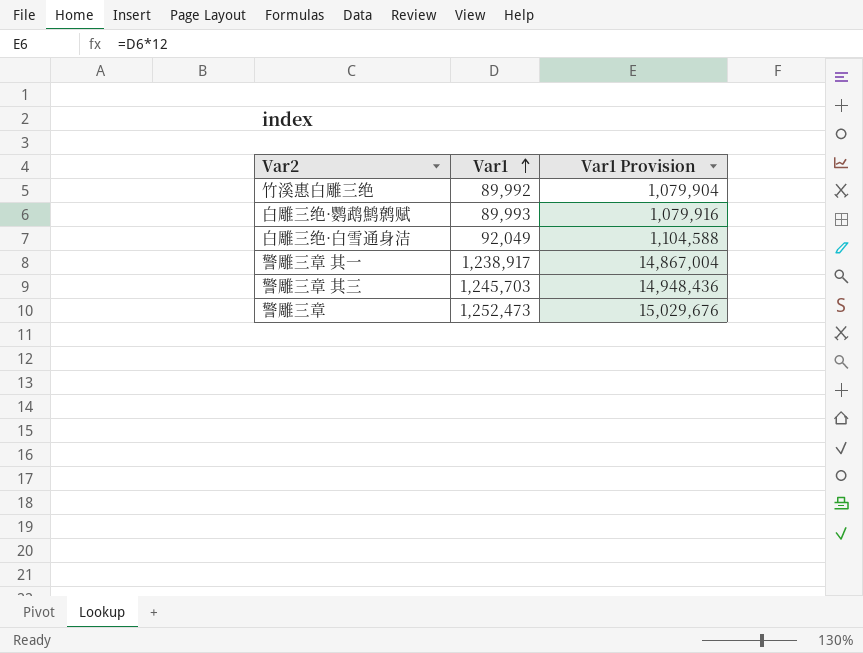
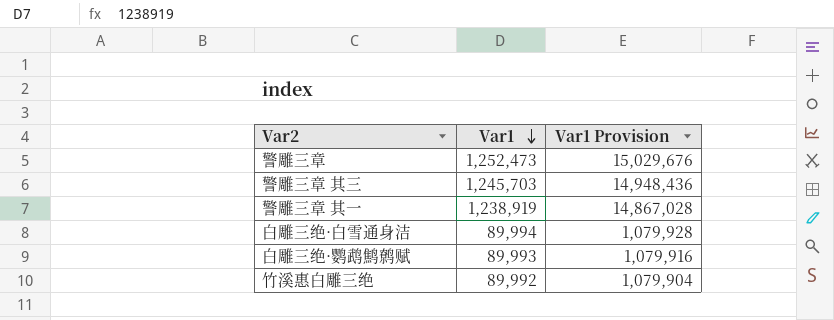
row order: Var1 ascending -> Var1 descending
警雕三章 其一 | Var1: 1,238,917 -> 1,238,919
警雕三章 其一 | Var1 Provision: 14,867,004 -> 14,867,028
白雕三绝·白雪通身洁 | Var1: 92,049 -> 89,994
白雕三绝·白雪通身洁 | Var1 Provision: 1,104,588 -> 1,079,928

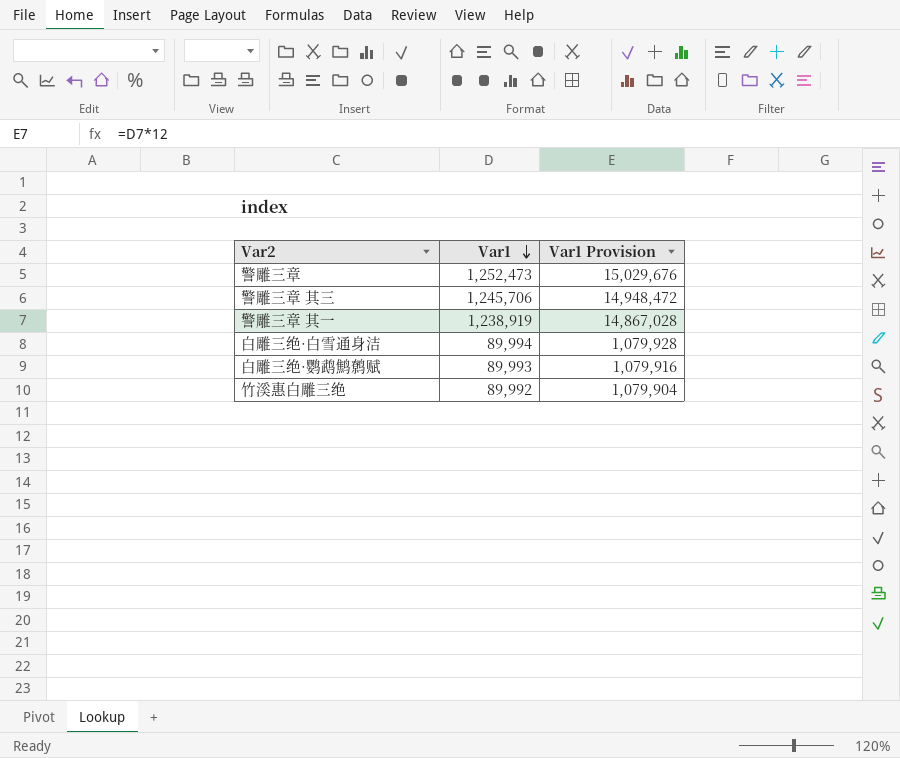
警雕三章 其三 | Var1: 1,245,703 -> 1,245,706
警雕三章 其三 | Var1 Provision: 14,948,436 -> 14,948,472

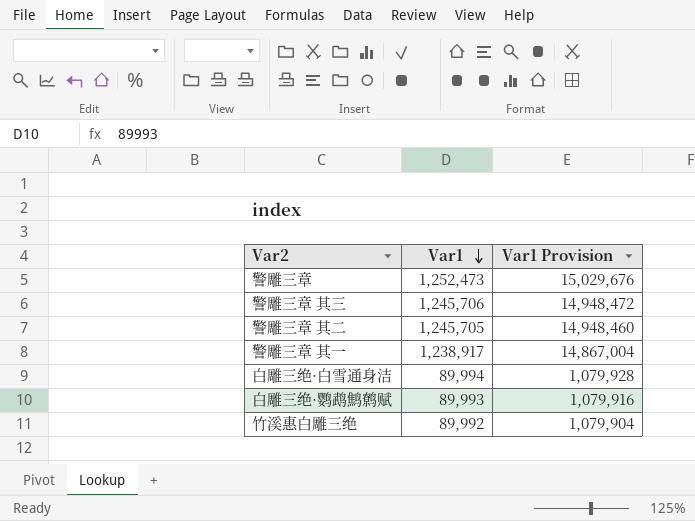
row 警雕三章 其二: none -> 1,245,705 | 14,948,460
警雕三章 其一 | Var1: 1,238,919 -> 1,238,917
警雕三章 其一 | Var1 Provision: 14,867,028 -> 14,867,004

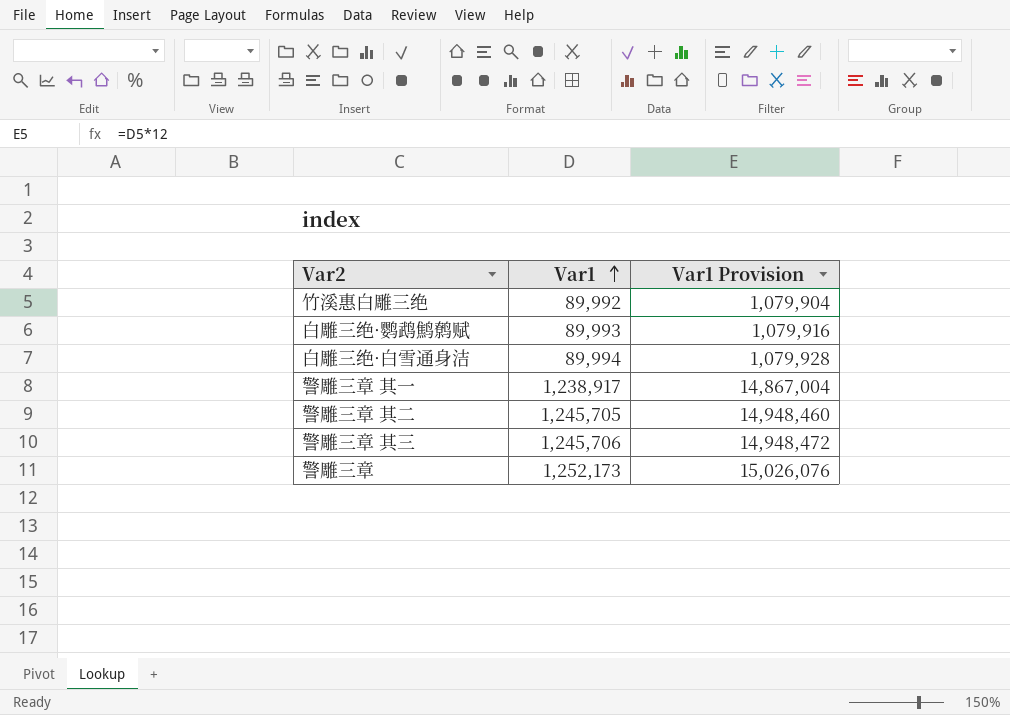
row order: Var1 descending -> Var1 ascending
警雕三章 | Var1: 1,252,473 -> 1,252,173
警雕三章 | Var1 Provision: 15,029,676 -> 15,026,076

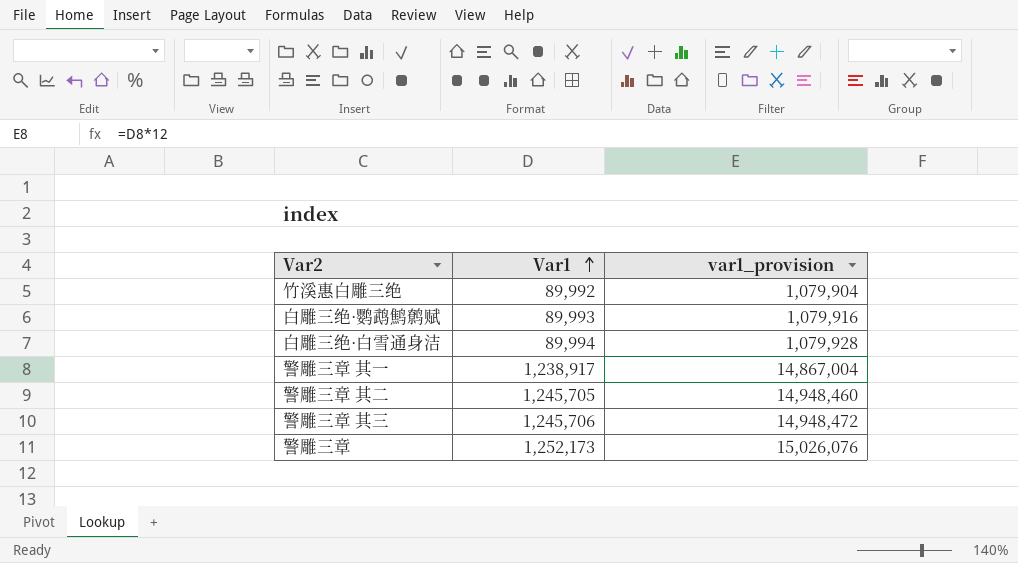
column name: Var1 Provision -> var1_provision

